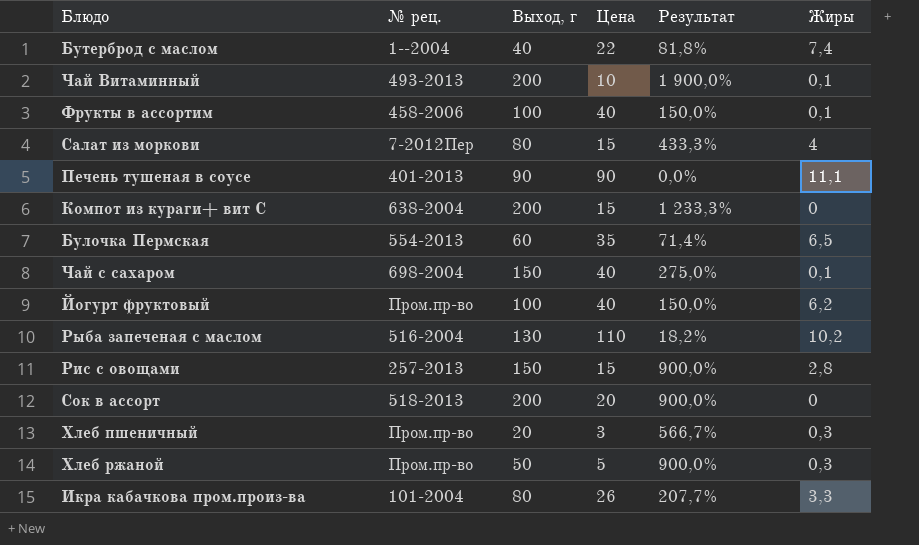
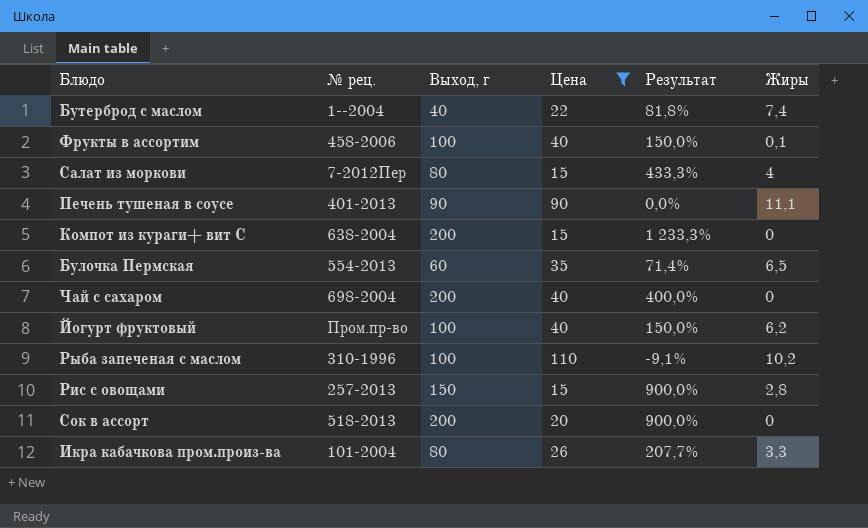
filter: none -> Цена >= 15
Чай с сахаром | Выход, г: 150 -> 200
Чай с сахаром | Результат: 275,0% -> 400,0%
Чай с сахаром | Жиры: 0,1 -> 0
Рыба запеченая с маслом | № рец.: 516-2004 -> 310-1996
Рыба запеченая с маслом | Выход, г: 130 -> 100
Рыба запеченая с маслом | Результат: 18,2% -> -9,1%

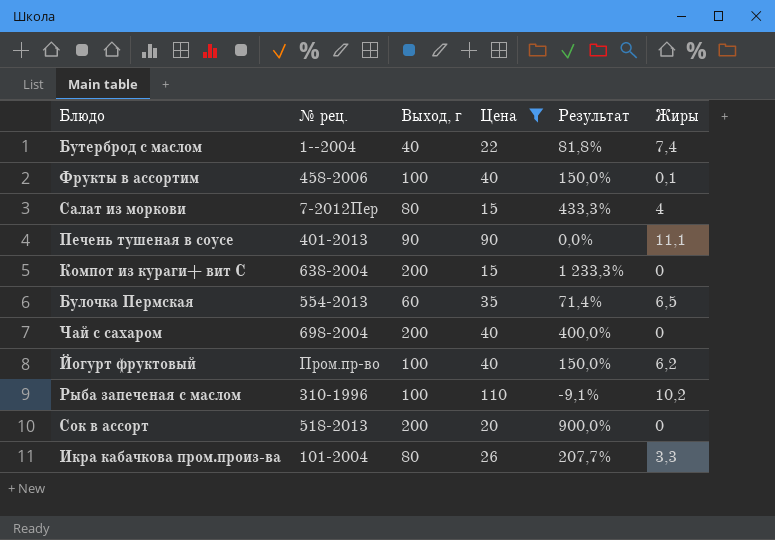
row Рис с овощами: 257-2013 | 150 | 15 | 900,0% | 2,8 -> none

